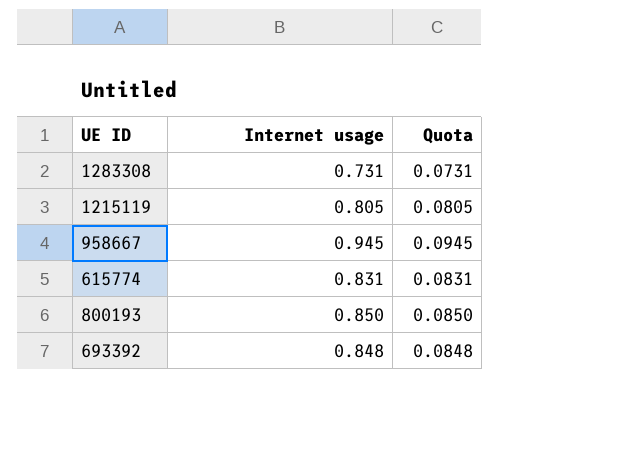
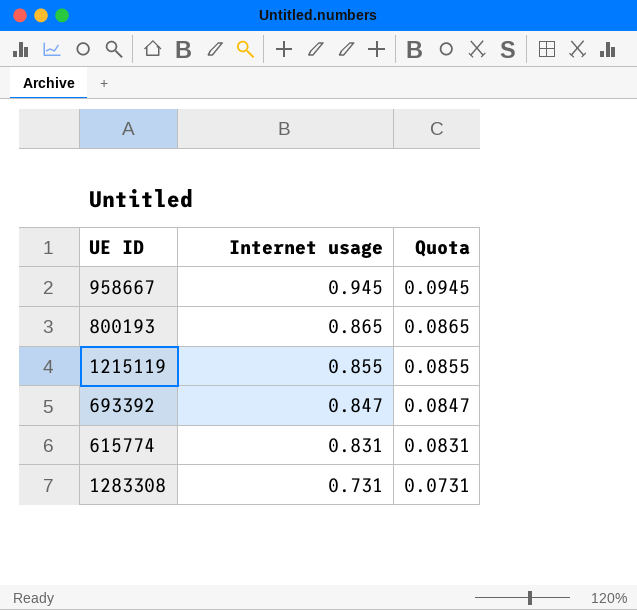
row order: none -> Internet usage descending
800193 | Internet usage: 0.850 -> 0.865
800193 | Quota: 0.0850 -> 0.0865
1215119 | Internet usage: 0.805 -> 0.855
1215119 | Quota: 0.0805 -> 0.0855
693392 | Internet usage: 0.848 -> 0.847
693392 | Quota: 0.0848 -> 0.0847

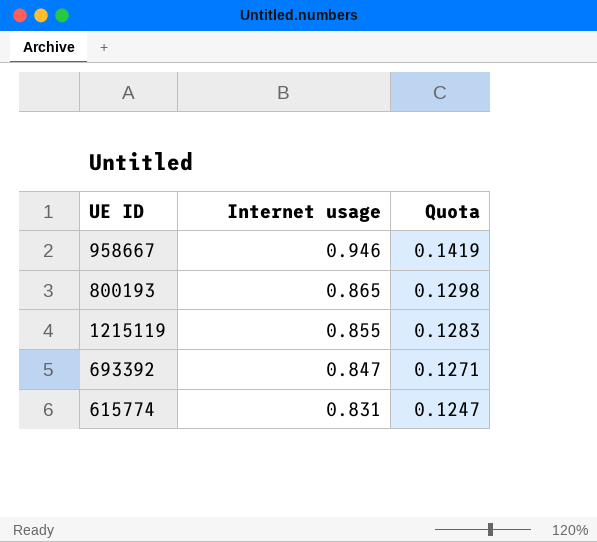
column Quota | formula: [Internet usage] * 0.1 -> [Internet usage] * 0.15
row 1283308: 0.731 | 0.0731 -> none
958667 | Internet usage: 0.945 -> 0.946

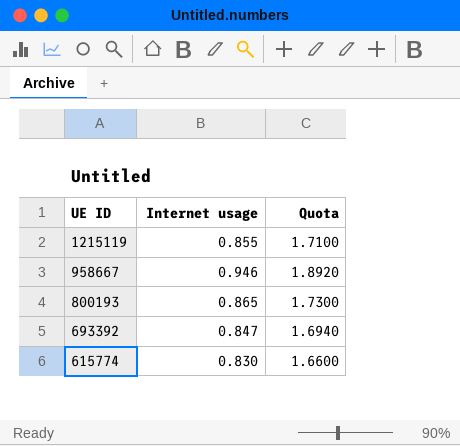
row order: Internet usage descending -> UE ID descending
column Quota | formula: [Internet usage] * 0.15 -> [Internet usage] * 2
615774 | Internet usage: 0.831 -> 0.830

